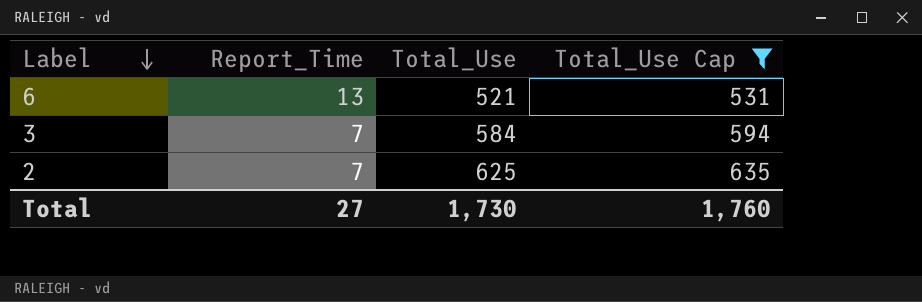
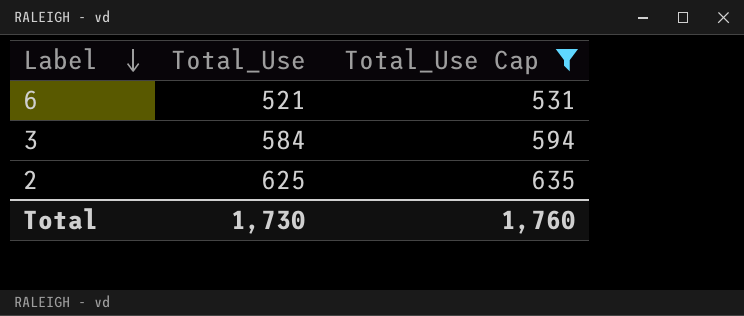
column Report_Time | position: 2 -> none

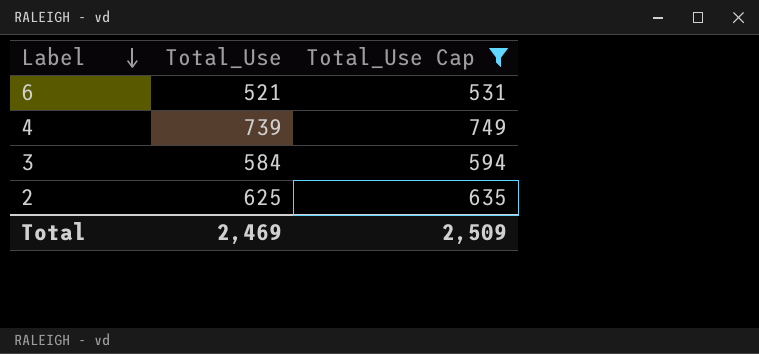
row 4: none -> 739 | 749
Total | Total_Use: 1,730 -> 2,469
Total | Total_Use Cap: 1,760 -> 2,509

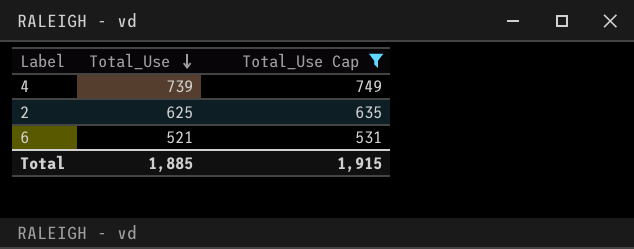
row order: Label descending -> Total_Use descending
row 3: 584 | 594 -> none
Total | Total_Use: 2,469 -> 1,885
Total | Total_Use Cap: 2,509 -> 1,915

